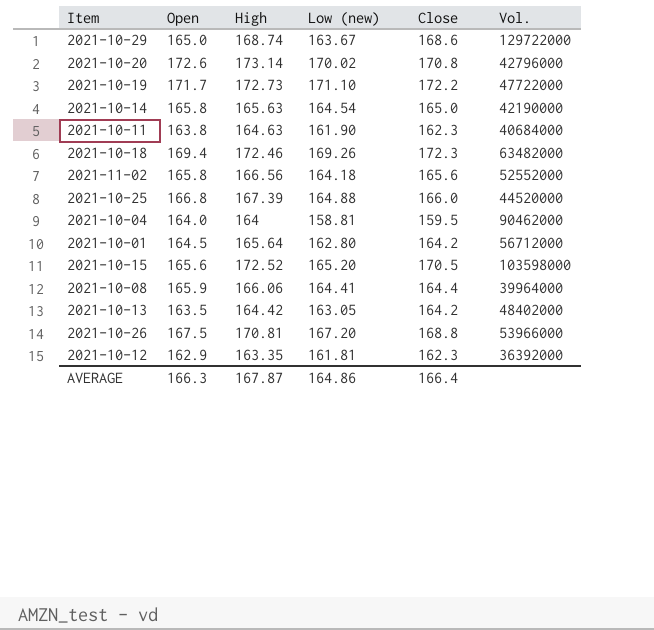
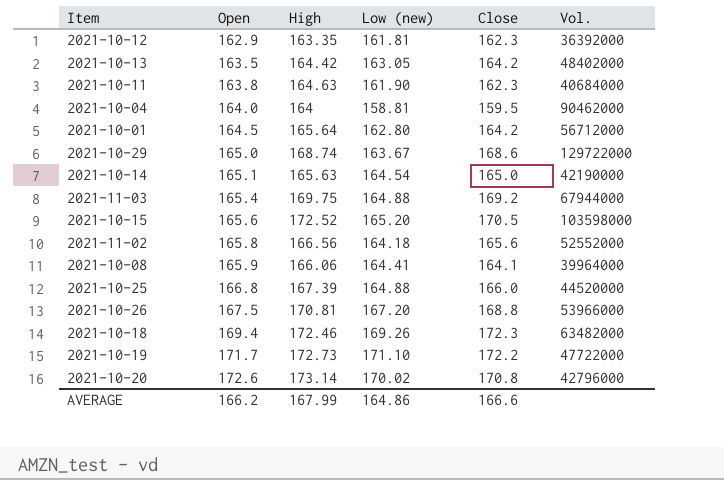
row order: none -> Open ascending
2021-10-14 | Open: 165.8 -> 165.1
row 2021-11-03: none -> 165.4 | 169.75 | 164.88 | 169.2 | 67944000
2021-10-08 | Close: 164.4 -> 164.1
AVERAGE | Open: 166.3 -> 166.2
AVERAGE | High: 167.87 -> 167.99
AVERAGE | Close: 166.4 -> 166.6

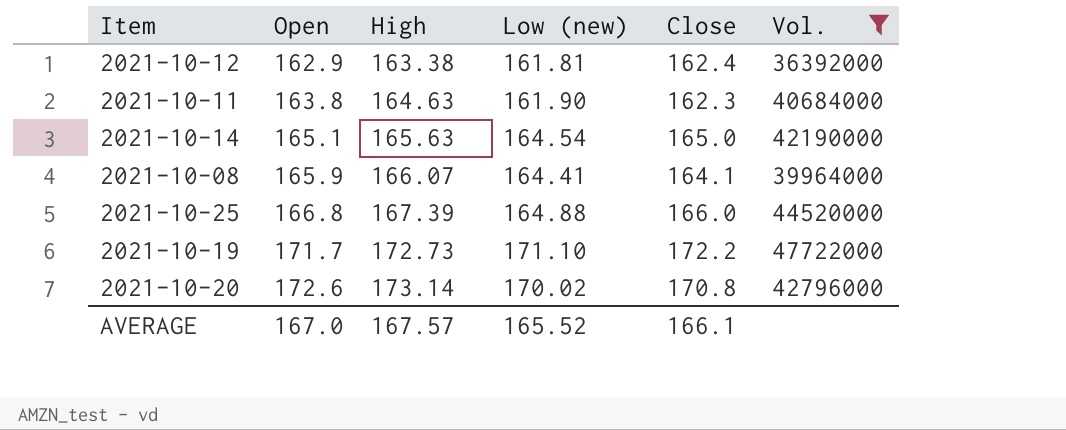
filter: none -> Vol. <= 47722000
2021-10-12 | High: 163.35 -> 163.38
2021-10-12 | Close: 162.3 -> 162.4
2021-10-08 | High: 166.06 -> 166.07
AVERAGE | Open: 166.2 -> 167.0
AVERAGE | High: 167.99 -> 167.57
AVERAGE | Low (new): 164.86 -> 165.52
AVERAGE | Close: 166.6 -> 166.1

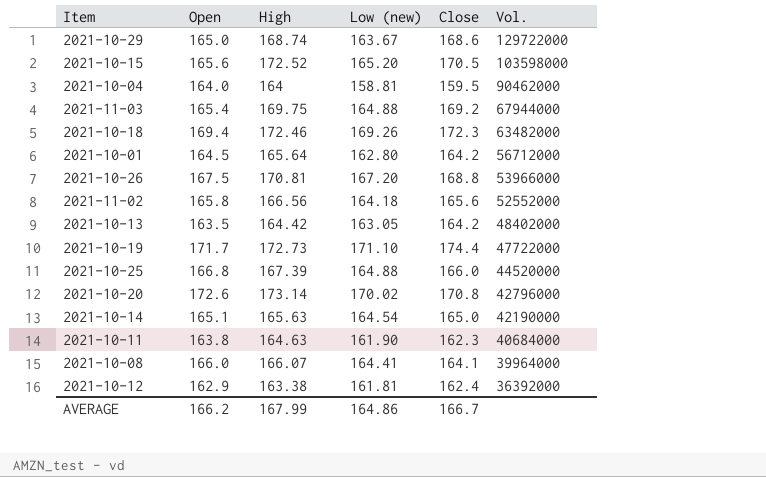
filter: Vol. <= 47722000 -> none
row order: Open ascending -> Vol. descending
2021-10-19 | Close: 172.2 -> 174.4
2021-10-08 | Open: 165.9 -> 166.0
AVERAGE | Open: 167.0 -> 166.2
AVERAGE | High: 167.57 -> 167.99
AVERAGE | Low (new): 165.52 -> 164.86
AVERAGE | Close: 166.1 -> 166.7

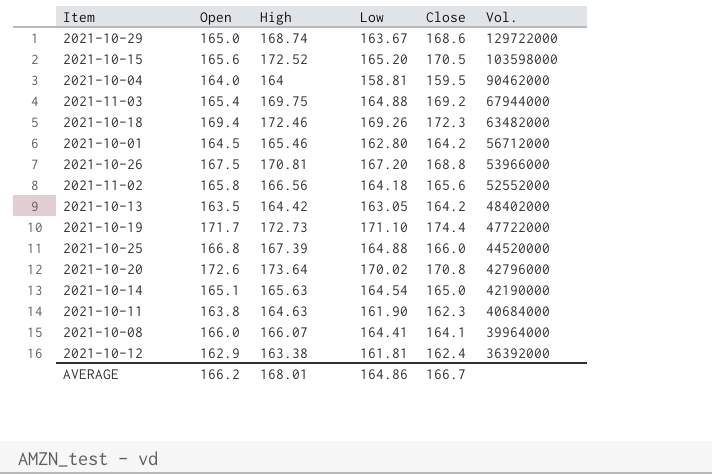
column name: Low (new) -> Low
2021-10-01 | High: 165.64 -> 165.46
2021-10-20 | High: 173.14 -> 173.64
AVERAGE | High: 167.99 -> 168.01

